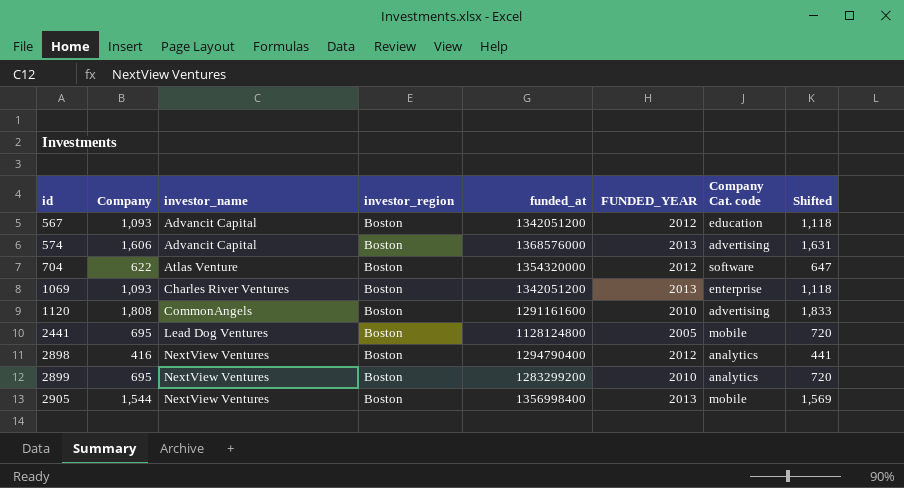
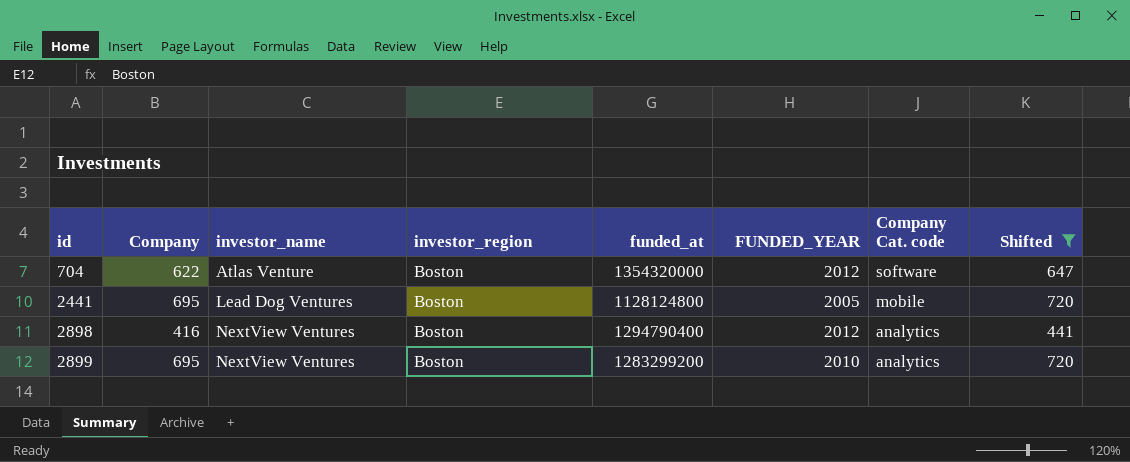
filter: none -> Shifted <= 720

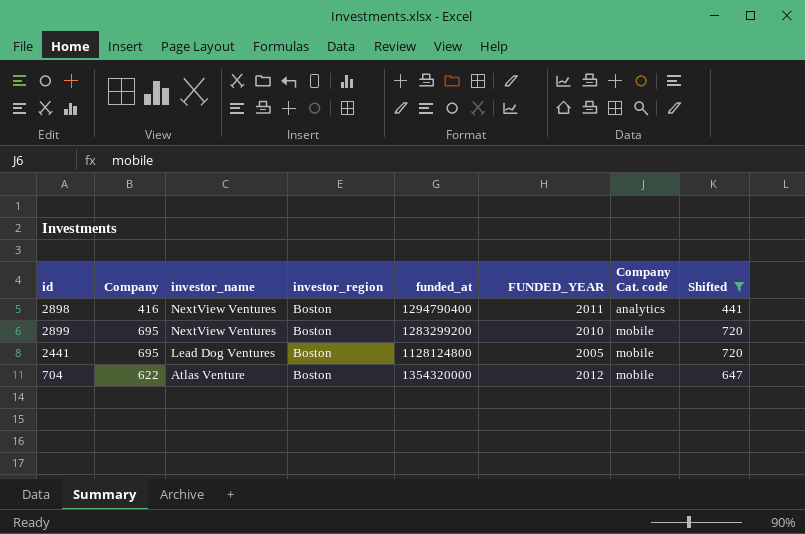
row order: id ascending -> investor_name descending
2898 | FUNDED_YEAR: 2012 -> 2011
2899 | Company Cat. code: analytics -> mobile
704 | Company Cat. code: software -> mobile

